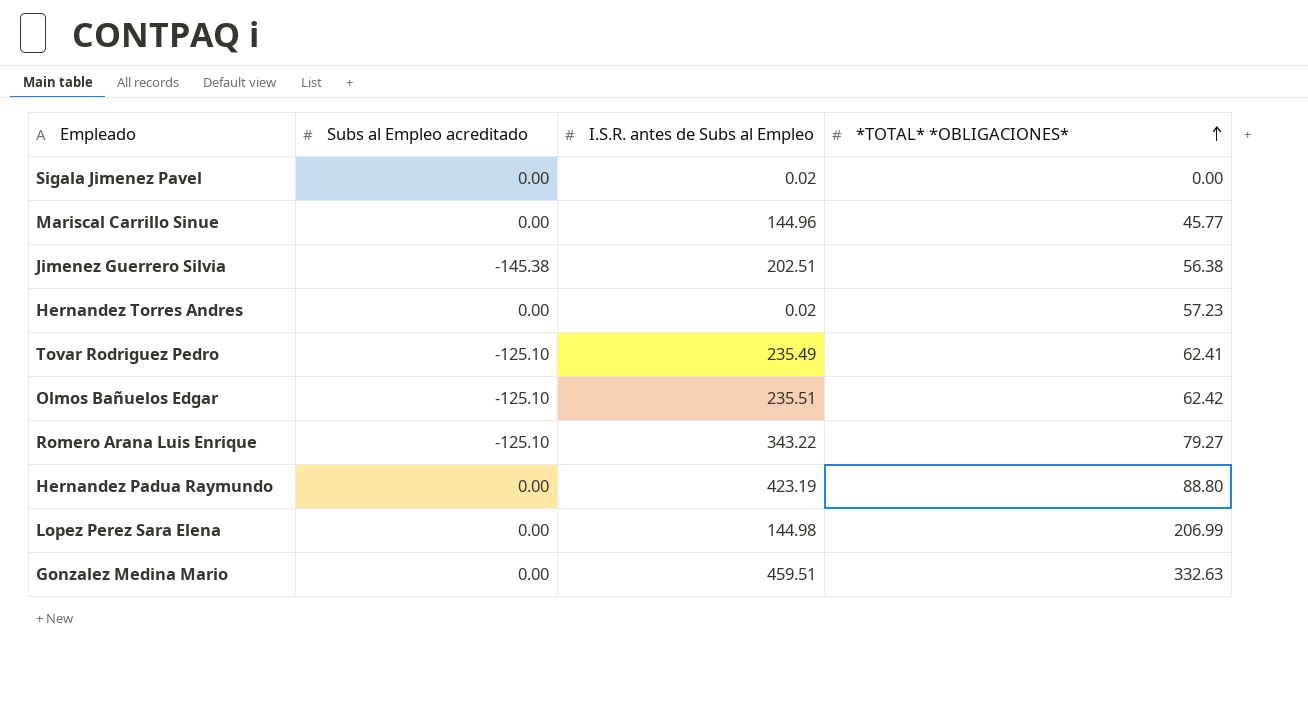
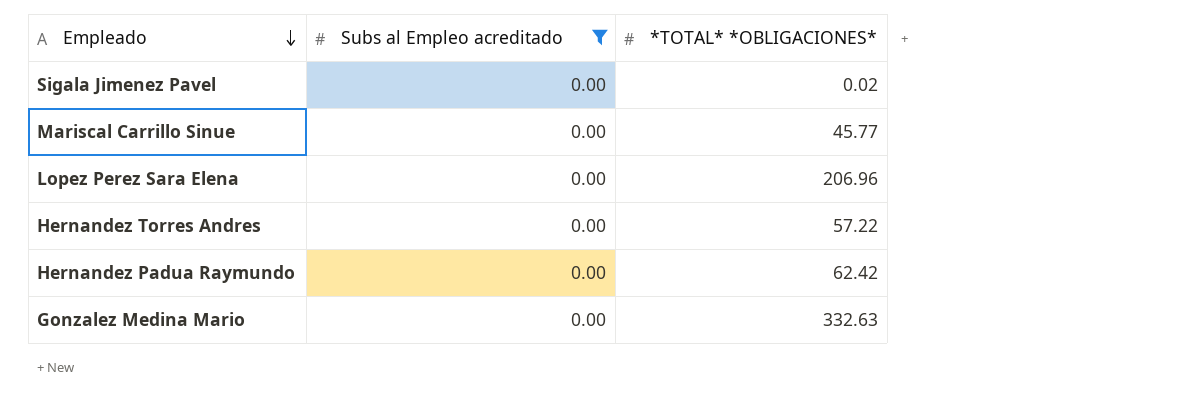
filter: none -> Subs al Empleo acreditado = 0.00
row order: *TOTAL* *OBLIGACIONES* ascending -> Empleado descending
column I.S.R. antes de Subs al Empleo | position: 3 -> none
Sigala Jimenez Pavel | *TOTAL* *OBLIGACIONES*: 0.00 -> 0.02
Lopez Perez Sara Elena | *TOTAL* *OBLIGACIONES*: 206.99 -> 206.96
Hernandez Torres Andres | *TOTAL* *OBLIGACIONES*: 57.23 -> 57.22
Hernandez Padua Raymundo | *TOTAL* *OBLIGACIONES*: 88.80 -> 62.42

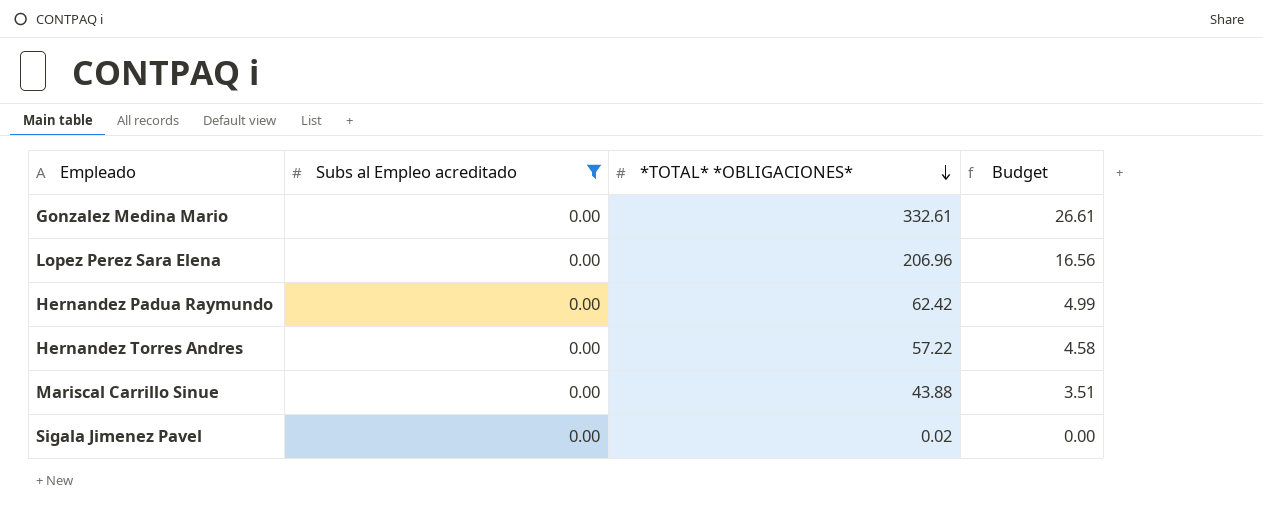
row order: Empleado descending -> *TOTAL* *OBLIGACIONES* descending
column Budget | formula: none -> [*TOTAL* *OBLIGACIONES*] * 0.08
Gonzalez Medina Mario | *TOTAL* *OBLIGACIONES*: 332.63 -> 332.61
Mariscal Carrillo Sinue | *TOTAL* *OBLIGACIONES*: 45.77 -> 43.88

